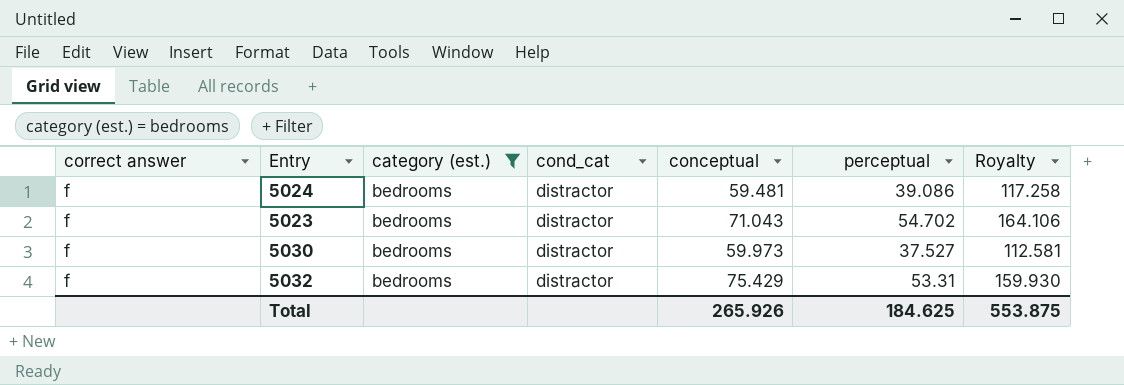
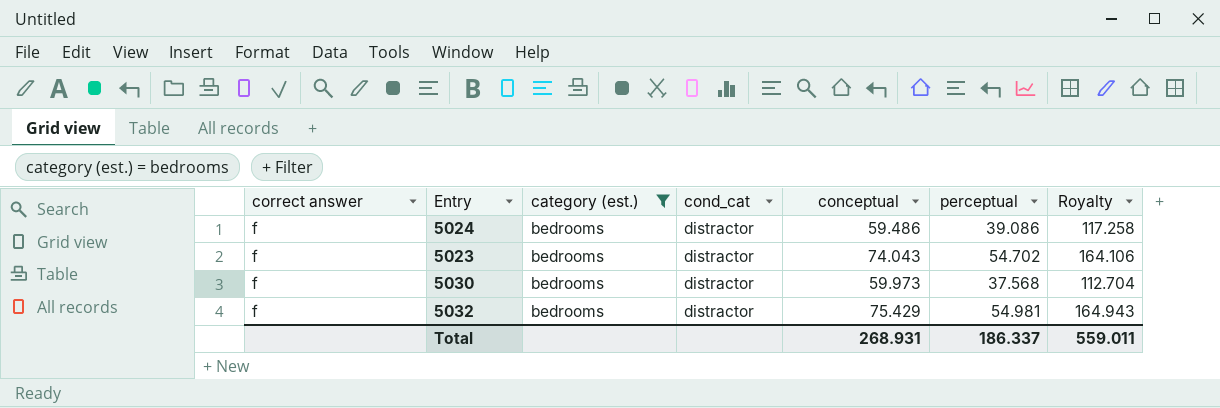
5024 | conceptual: 59.481 -> 59.486
5023 | conceptual: 71.043 -> 74.043
5030 | perceptual: 37.527 -> 37.568
5030 | Royalty: 112.581 -> 112.704
5032 | perceptual: 53.31 -> 54.981
5032 | Royalty: 159.930 -> 164.943
Total | conceptual: 265.926 -> 268.931
Total | perceptual: 184.625 -> 186.337
Total | Royalty: 553.875 -> 559.011

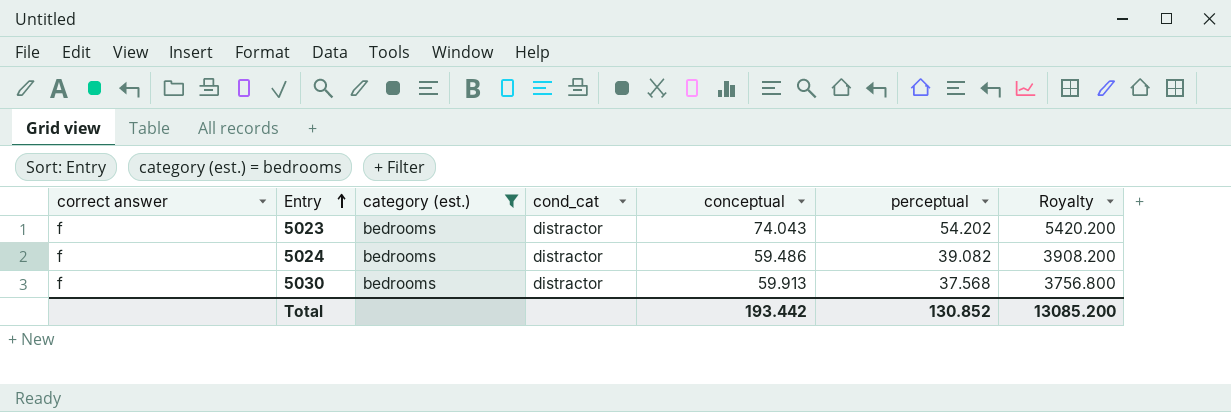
row order: none -> Entry ascending
column Royalty | formula: [perceptual] * 3 -> [perceptual] * 100
row 5032: f | bedrooms | distractor | 75.429 | 54.981 | 164.943 -> none
5023 | perceptual: 54.702 -> 54.202
5024 | perceptual: 39.086 -> 39.082
5030 | conceptual: 59.973 -> 59.913
Total | conceptual: 268.931 -> 193.442
Total | perceptual: 186.337 -> 130.852
Total | Royalty: 559.011 -> 13085.200

